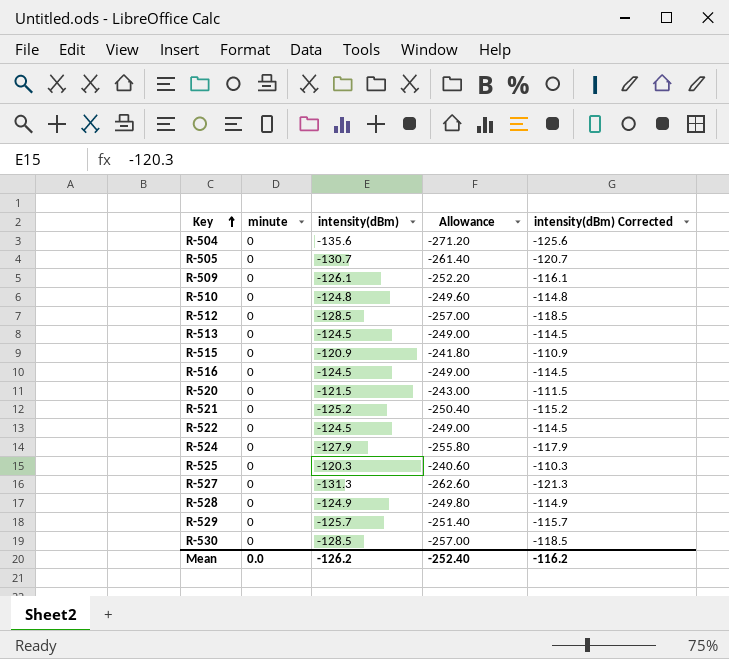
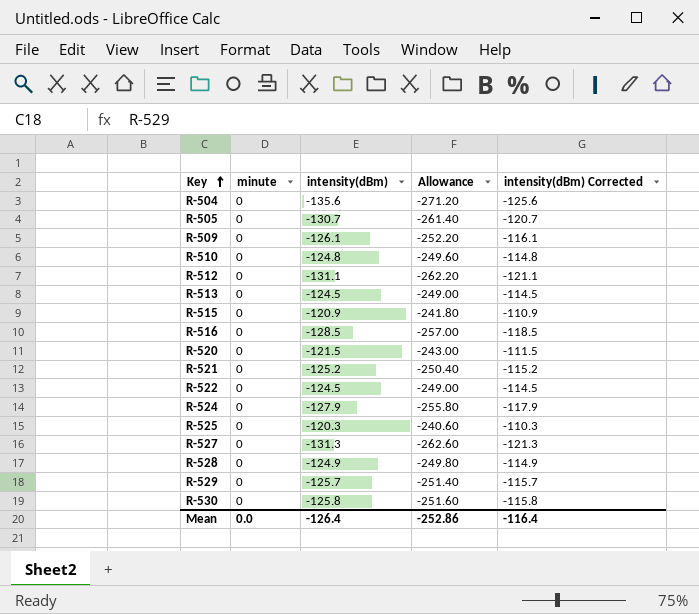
R-512 | intensity(dBm): -128.5 -> -131.1
R-512 | Allowance: -257.00 -> -262.20
R-512 | intensity(dBm) Corrected: -118.5 -> -121.1
R-516 | intensity(dBm): -124.5 -> -128.5
R-516 | Allowance: -249.00 -> -257.00
R-516 | intensity(dBm) Corrected: -114.5 -> -118.5
R-530 | intensity(dBm): -128.5 -> -125.8
R-530 | Allowance: -257.00 -> -251.60
R-530 | intensity(dBm) Corrected: -118.5 -> -115.8
Mean | intensity(dBm): -126.2 -> -126.4
Mean | Allowance: -252.40 -> -252.86
Mean | intensity(dBm) Corrected: -116.2 -> -116.4

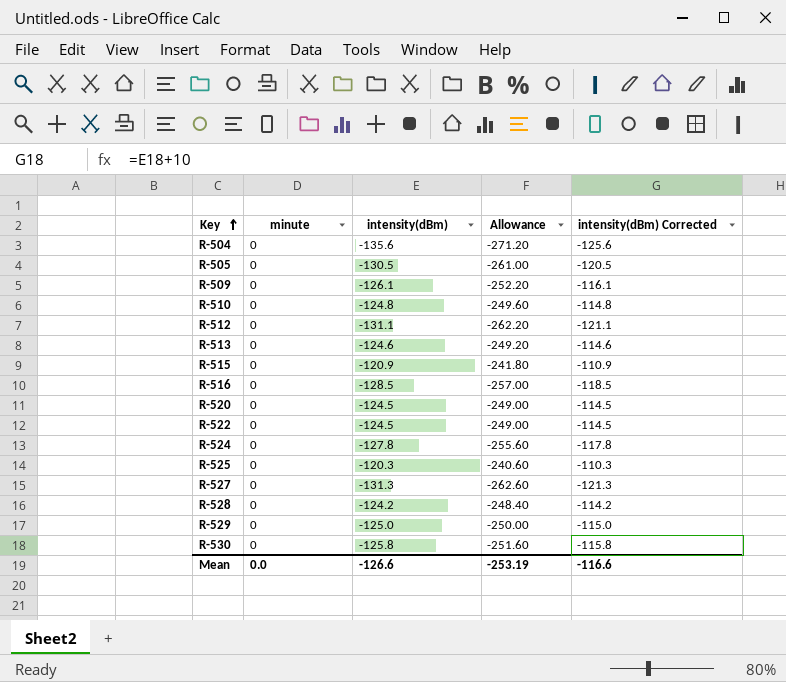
row R-521: 0 | -125.2 | -250.40 | -115.2 -> none
R-505 | intensity(dBm): -130.7 -> -130.5
R-505 | Allowance: -261.40 -> -261.00
R-505 | intensity(dBm) Corrected: -120.7 -> -120.5
R-513 | intensity(dBm): -124.5 -> -124.6
R-513 | Allowance: -249.00 -> -249.20
R-513 | intensity(dBm) Corrected: -114.5 -> -114.6
R-520 | intensity(dBm): -121.5 -> -124.5
R-520 | Allowance: -243.00 -> -249.00
R-520 | intensity(dBm) Corrected: -111.5 -> -114.5
R-524 | intensity(dBm): -127.9 -> -127.8
R-524 | Allowance: -255.80 -> -255.60
R-524 | intensity(dBm) Corrected: -117.9 -> -117.8
R-528 | intensity(dBm): -124.9 -> -124.2
R-528 | Allowance: -249.80 -> -248.40
R-528 | intensity(dBm) Corrected: -114.9 -> -114.2
R-529 | intensity(dBm): -125.7 -> -125.0
R-529 | Allowance: -251.40 -> -250.00
R-529 | intensity(dBm) Corrected: -115.7 -> -115.0
Mean | intensity(dBm): -126.4 -> -126.6
Mean | Allowance: -252.86 -> -253.19
Mean | intensity(dBm) Corrected: -116.4 -> -116.6

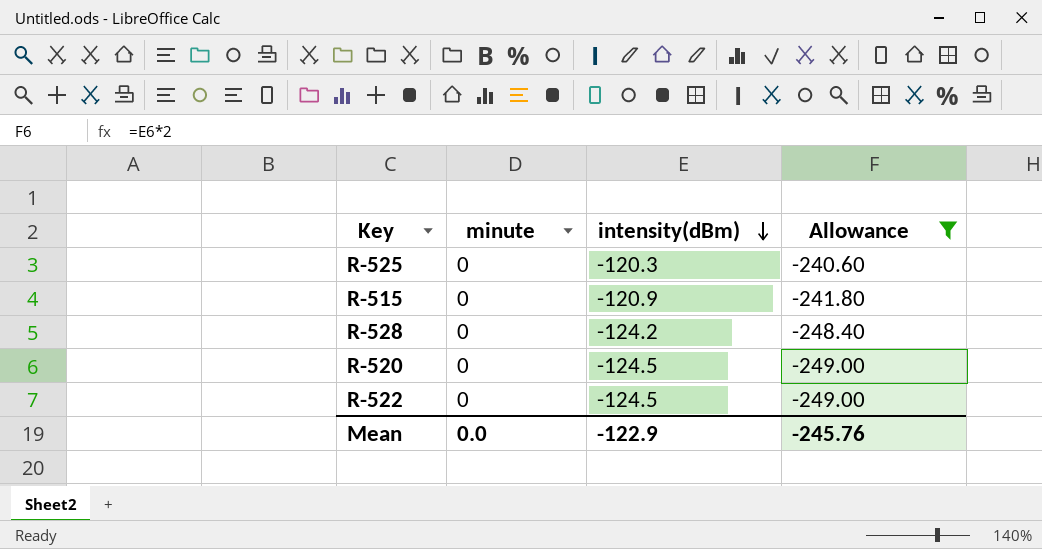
filter: none -> Allowance >= -249.00
row order: Key ascending -> intensity(dBm) descending
column intensity(dBm) Corrected | formula: [intensity(dBm)] + 10 -> none
Mean | intensity(dBm): -126.6 -> -122.9
Mean | Allowance: -253.19 -> -245.76

